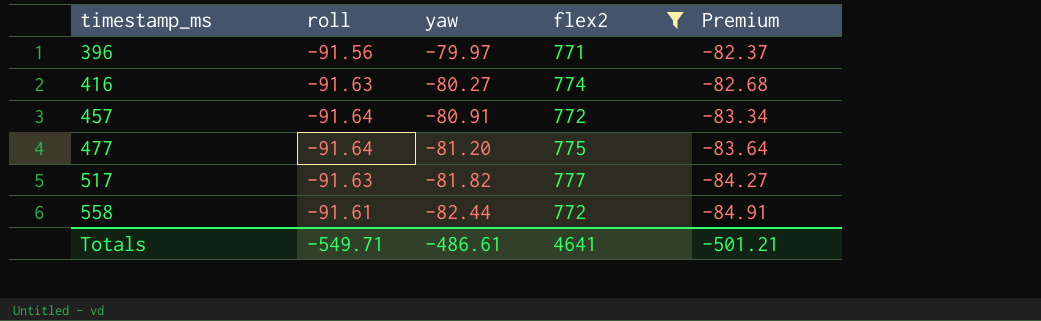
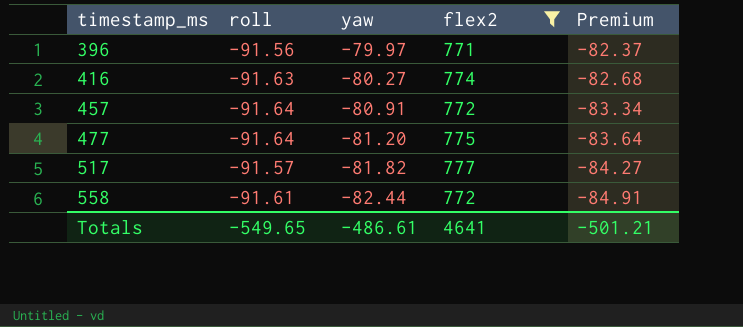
517 | roll: -91.63 -> -91.57
Totals | roll: -549.71 -> -549.65

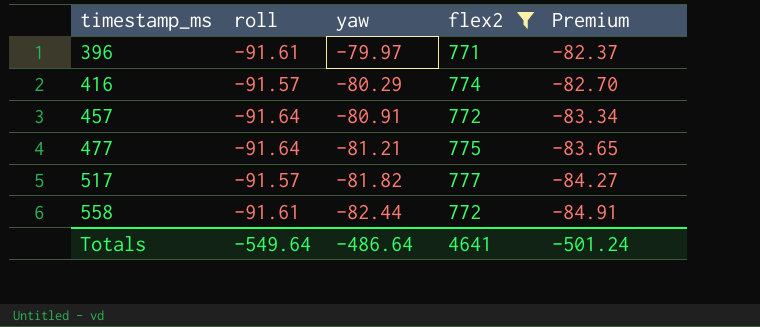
396 | roll: -91.56 -> -91.61
416 | roll: -91.63 -> -91.57
416 | yaw: -80.27 -> -80.29
416 | Premium: -82.68 -> -82.70
477 | yaw: -81.20 -> -81.21
477 | Premium: -83.64 -> -83.65
Totals | roll: -549.65 -> -549.64
Totals | yaw: -486.61 -> -486.64
Totals | Premium: -501.21 -> -501.24

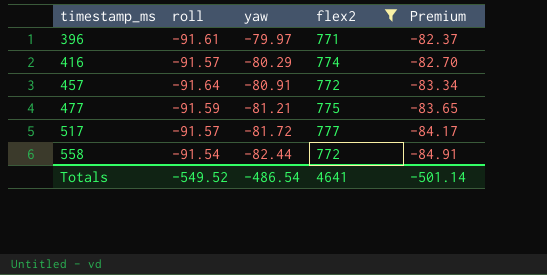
477 | roll: -91.64 -> -91.59
517 | yaw: -81.82 -> -81.72
517 | Premium: -84.27 -> -84.17
558 | roll: -91.61 -> -91.54
Totals | roll: -549.64 -> -549.52
Totals | yaw: -486.64 -> -486.54
Totals | Premium: -501.24 -> -501.14

